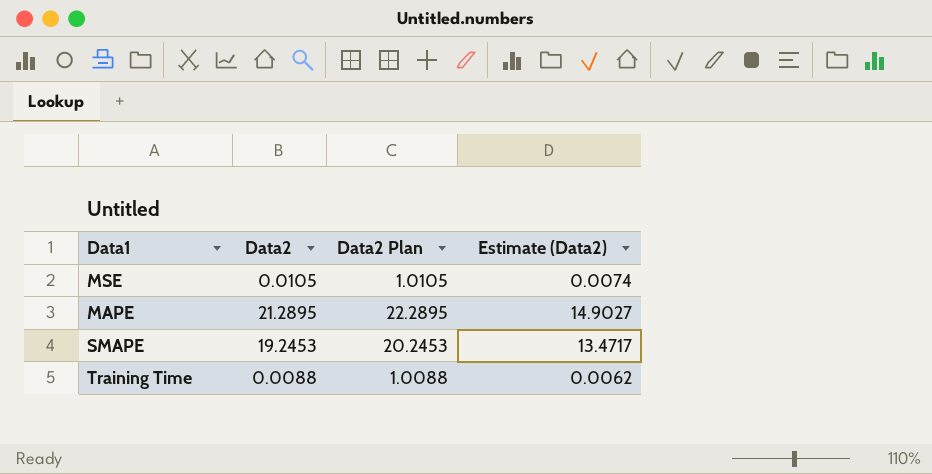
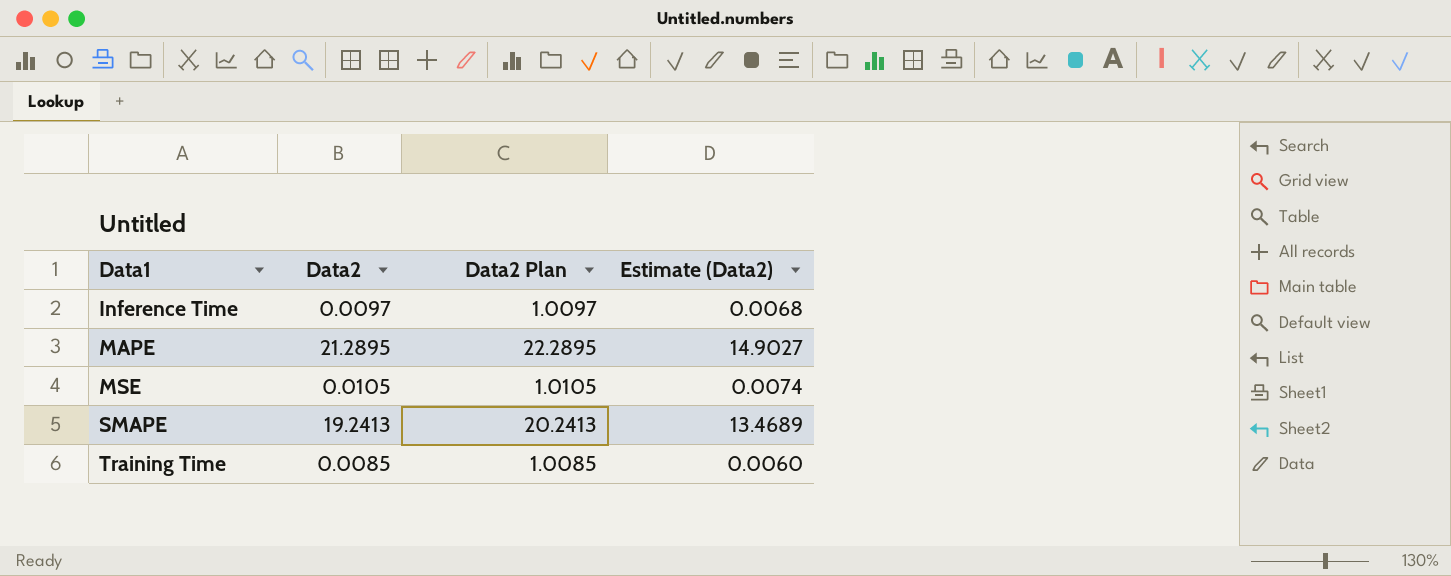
row order: none -> Data1 ascending
row Inference Time: none -> 0.0097 | 1.0097 | 0.0068
SMAPE | Data2: 19.2453 -> 19.2413
SMAPE | Data2 Plan: 20.2453 -> 20.2413
SMAPE | Estimate (Data2): 13.4717 -> 13.4689
Training Time | Data2: 0.0088 -> 0.0085
Training Time | Data2 Plan: 1.0088 -> 1.0085
Training Time | Estimate (Data2): 0.0062 -> 0.0060

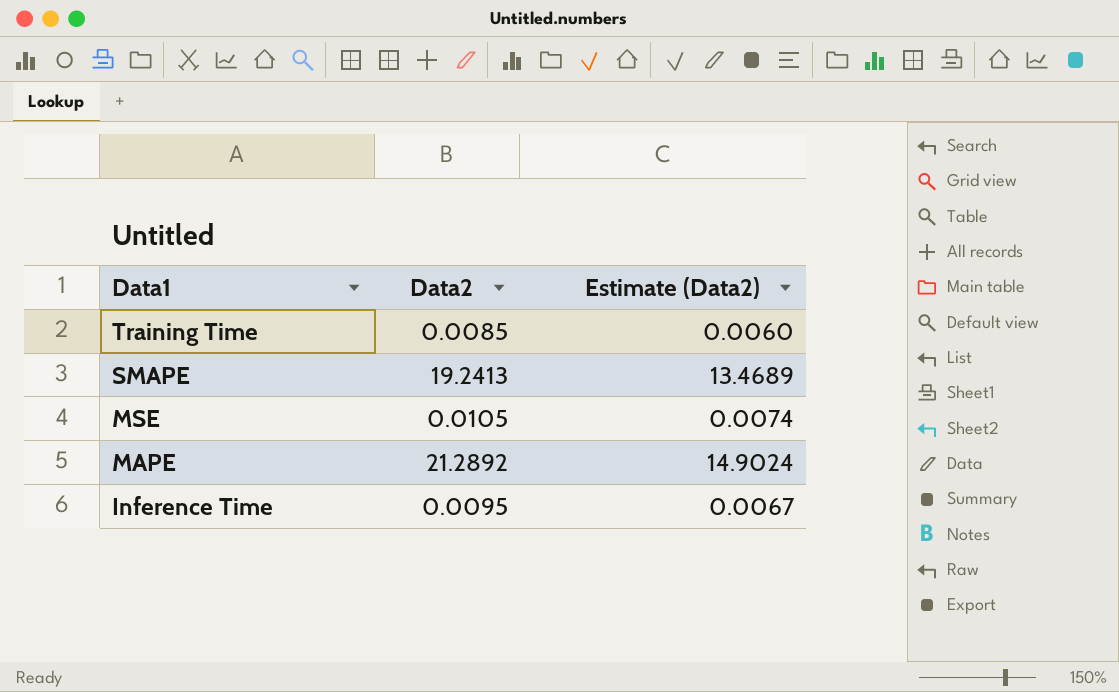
row order: Data1 ascending -> Data1 descending
column Data2 Plan | formula: [Data2] + 1 -> none
MAPE | Data2: 21.2895 -> 21.2892
MAPE | Estimate (Data2): 14.9027 -> 14.9024
Inference Time | Data2: 0.0097 -> 0.0095
Inference Time | Estimate (Data2): 0.0068 -> 0.0067

